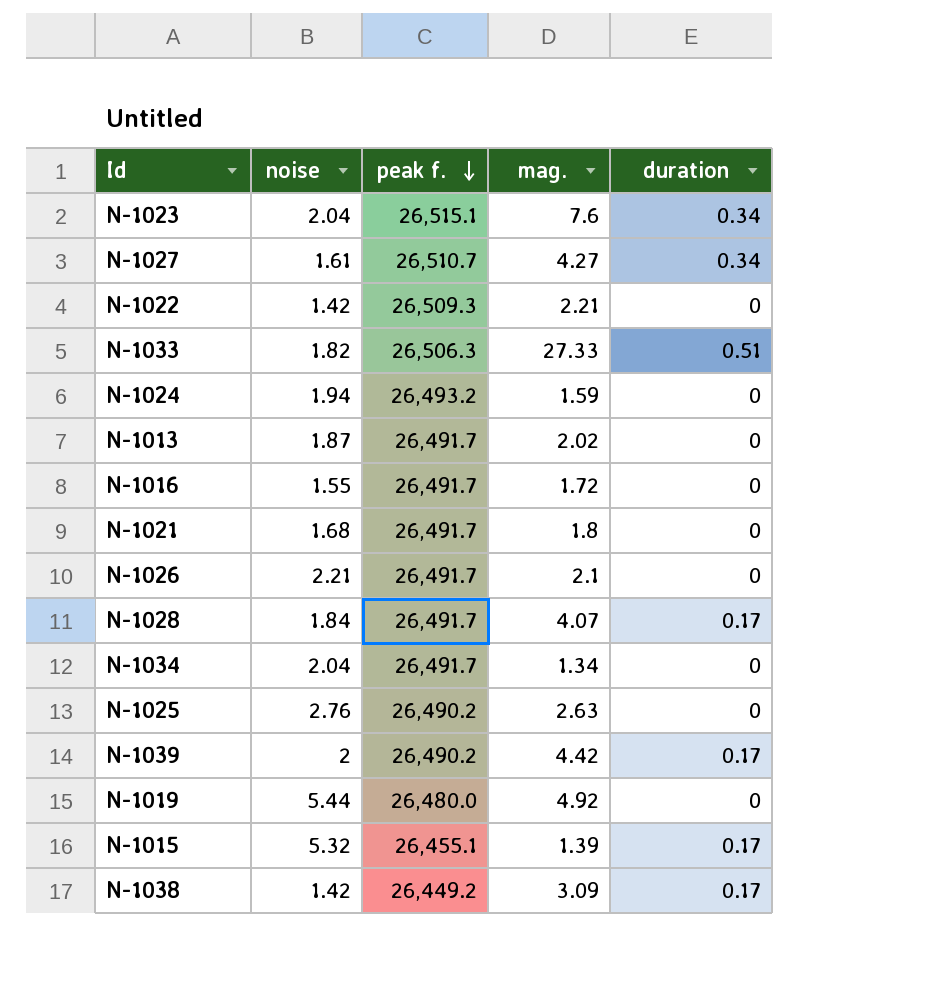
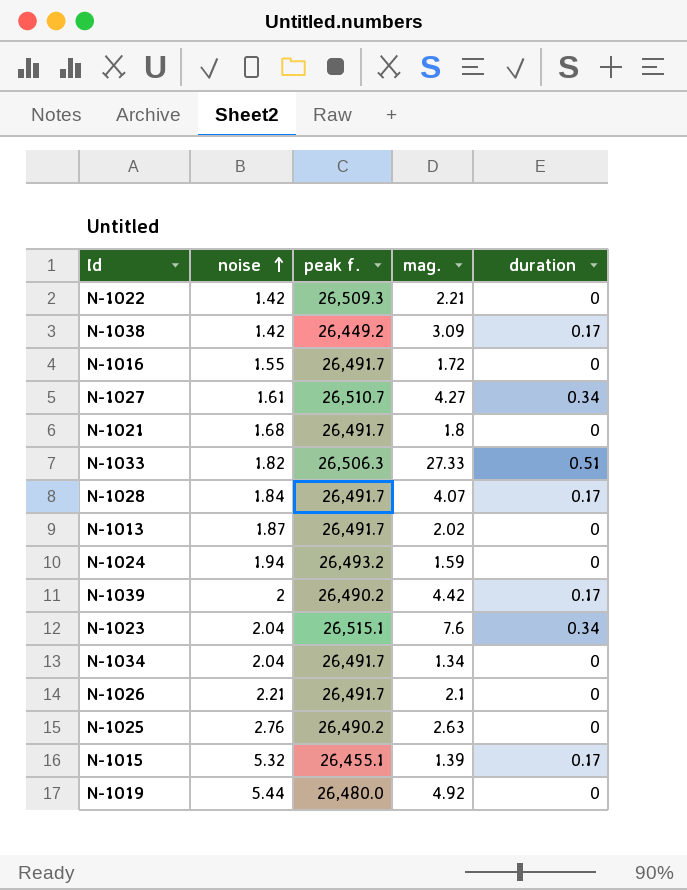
row order: peak f. descending -> noise ascending

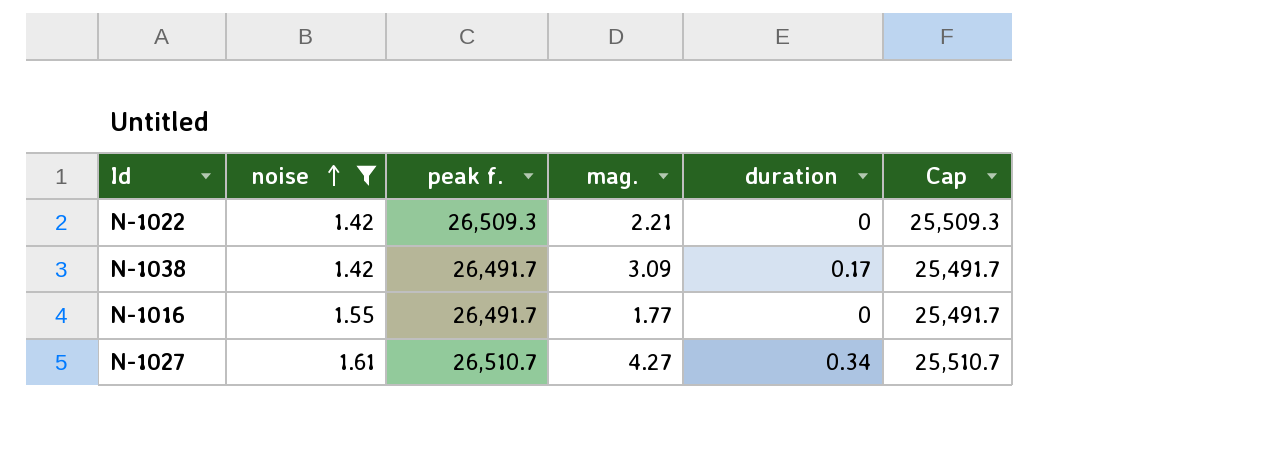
filter: none -> noise <= 1.61
column Cap | formula: none -> [peak f.] - 1000
N-1038 | peak f.: 26,449.2 -> 26,491.7
N-1016 | mag.: 1.72 -> 1.77

